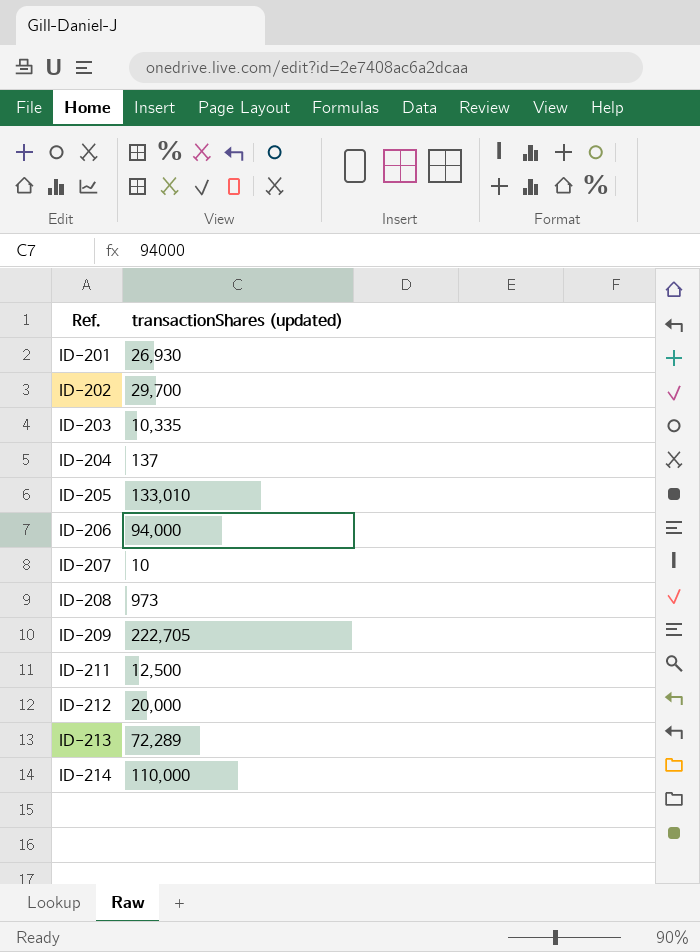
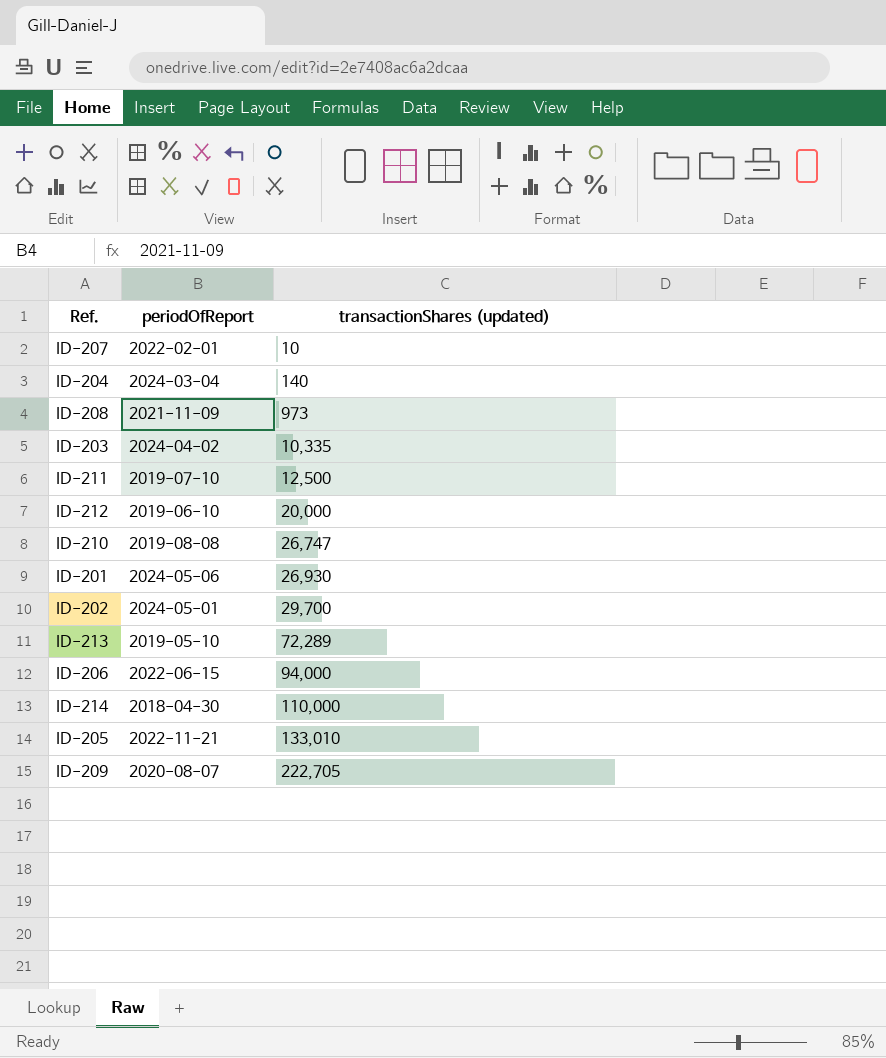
row order: Ref. ascending -> transactionShares (updated) ascending
column periodOfReport | position: none -> 2
ID-204 | transactionShares (updated): 137 -> 140
row ID-210: none -> 2019-08-08 | 26,747

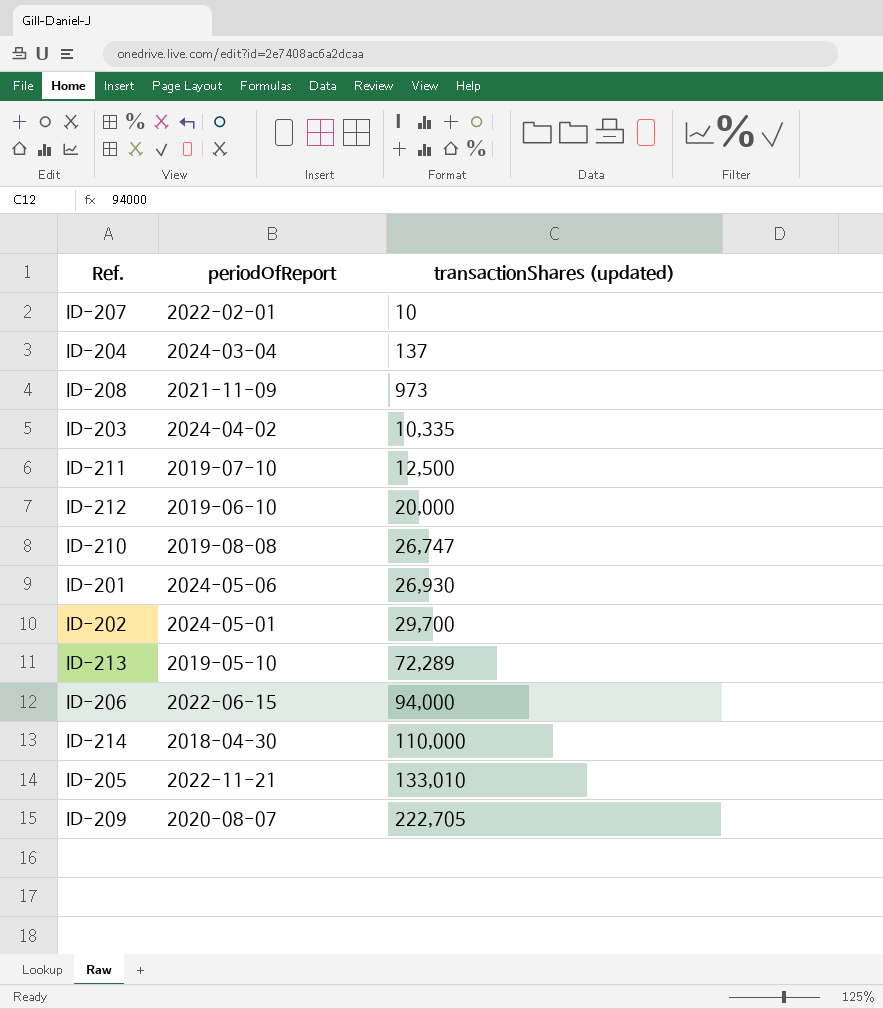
ID-204 | transactionShares (updated): 140 -> 137

